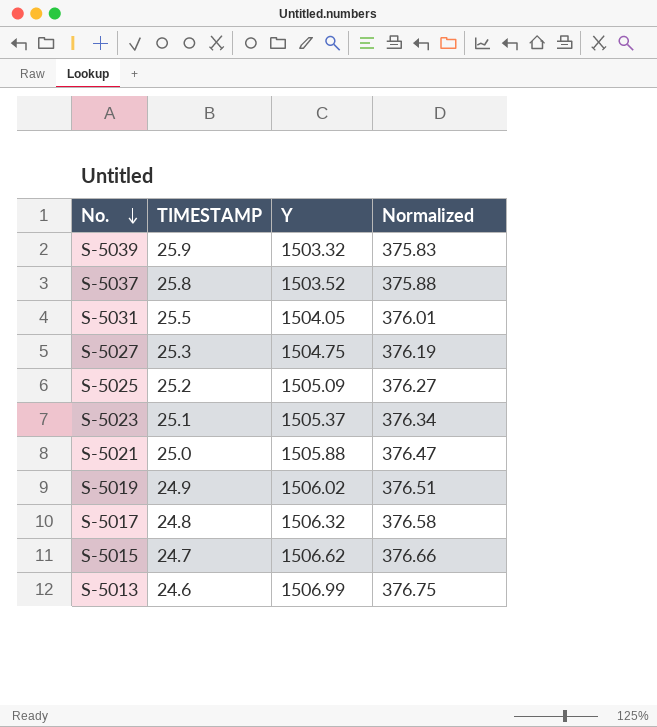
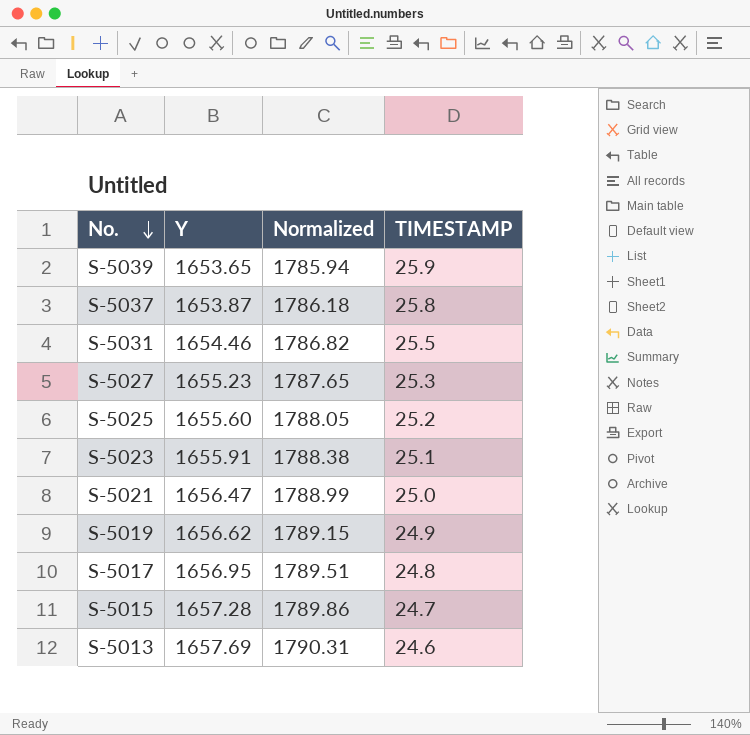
column Normalized | formula: [Y] * 0.25 -> [Y] * 1.08
column TIMESTAMP | position: 2 -> 4
S-5039 | Y: 1503.32 -> 1653.65
S-5037 | Y: 1503.52 -> 1653.87
S-5031 | Y: 1504.05 -> 1654.46
S-5027 | Y: 1504.75 -> 1655.23
S-5025 | Y: 1505.09 -> 1655.60
S-5023 | Y: 1505.37 -> 1655.91
S-5021 | Y: 1505.88 -> 1656.47
S-5019 | Y: 1506.02 -> 1656.62
S-5017 | Y: 1506.32 -> 1656.95
S-5015 | Y: 1506.62 -> 1657.28
S-5013 | Y: 1506.99 -> 1657.69

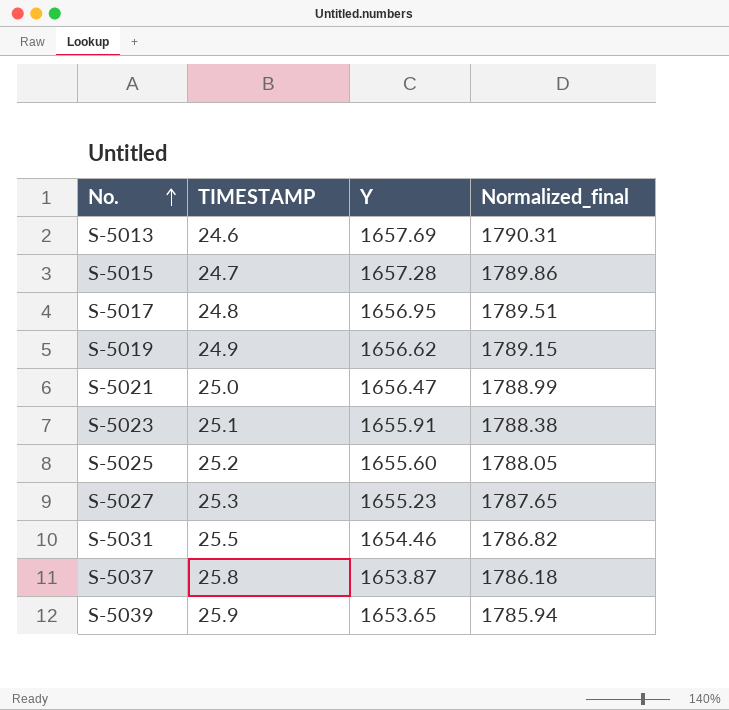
row order: No. descending -> No. ascending
column TIMESTAMP | position: 4 -> 2
column name: Normalized -> Normalized_final

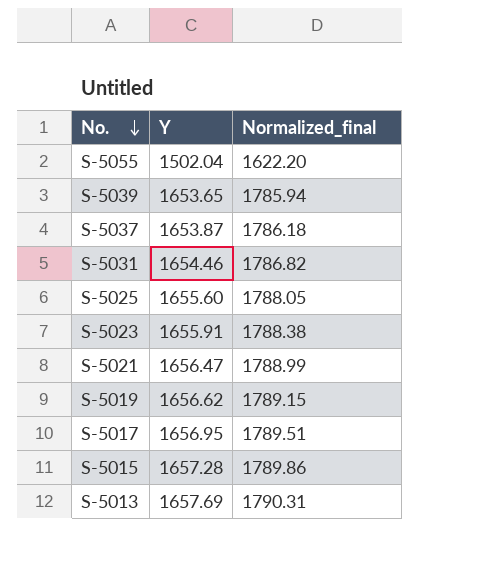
row order: No. ascending -> No. descending
column TIMESTAMP | position: 2 -> none
row S-5027: 25.3 | 1655.23 | 1787.65 -> none
row S-5055: none -> 1502.04 | 1622.20

